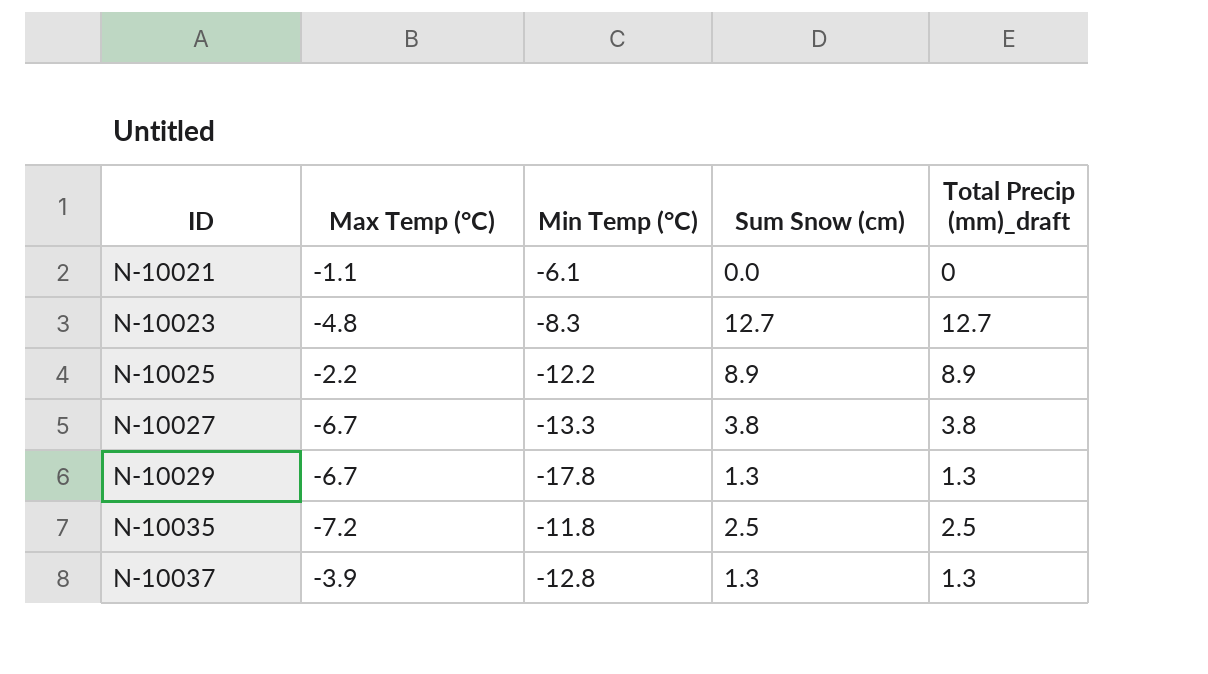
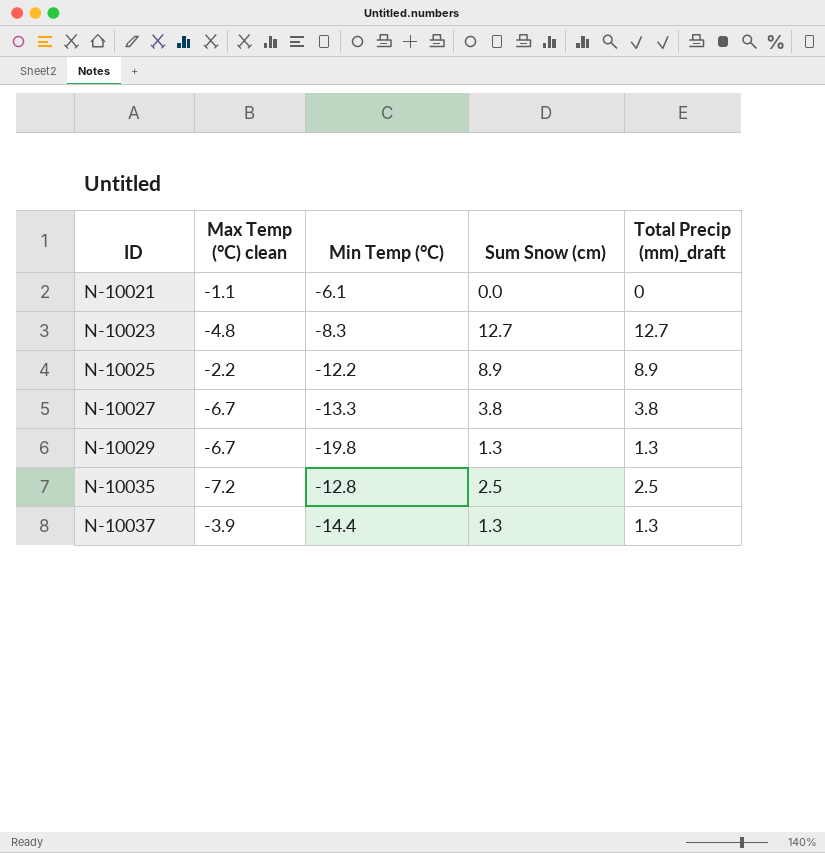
column name: Max Temp (°C) -> Max Temp (°C) clean
N-10029 | Min Temp (°C): -17.8 -> -19.8
N-10035 | Min Temp (°C): -11.8 -> -12.8
N-10037 | Min Temp (°C): -12.8 -> -14.4

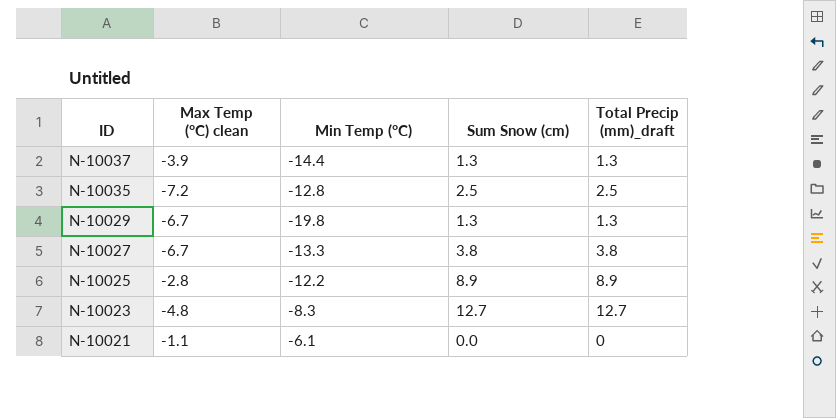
row order: ID ascending -> ID descending
N-10025 | Max Temp (°C) clean: -2.2 -> -2.8

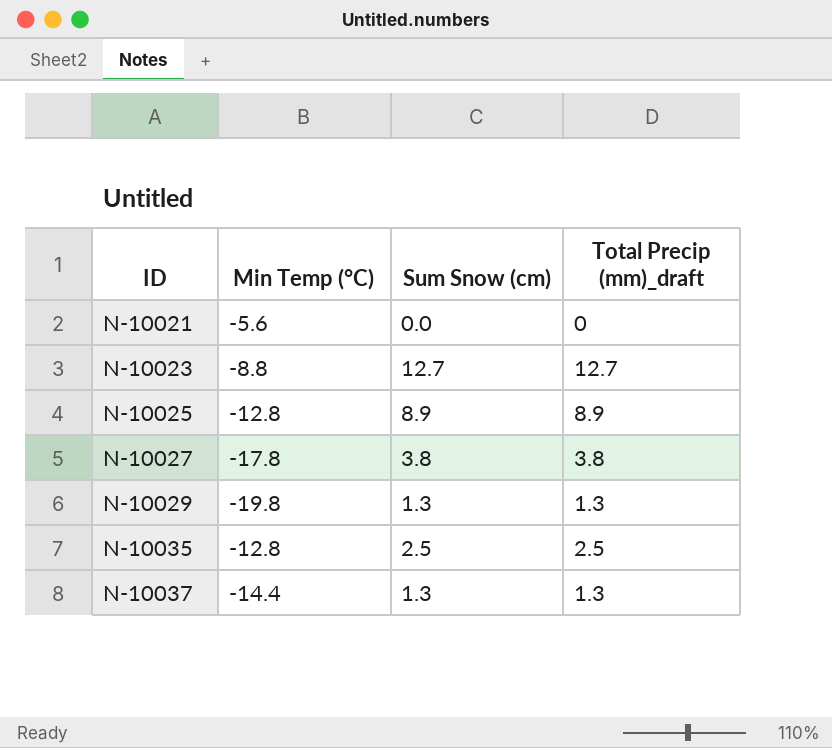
row order: ID descending -> ID ascending
column Max Temp (°C) clean | position: 2 -> none
N-10021 | Min Temp (°C): -6.1 -> -5.6
N-10023 | Min Temp (°C): -8.3 -> -8.8
N-10025 | Min Temp (°C): -12.2 -> -12.8
N-10027 | Min Temp (°C): -13.3 -> -17.8

